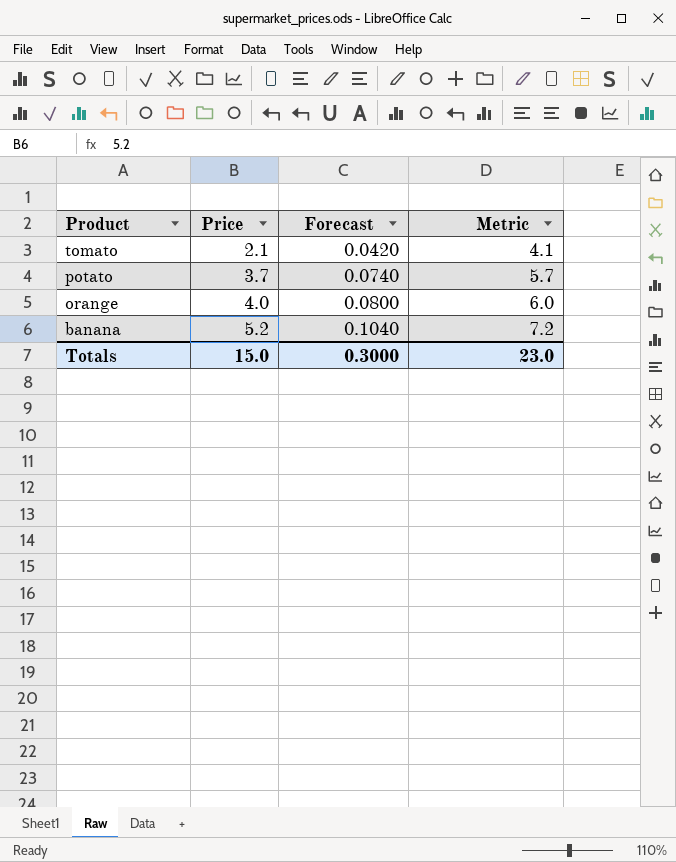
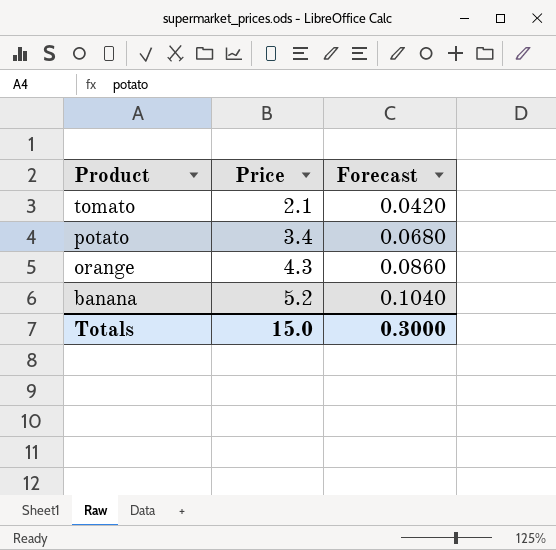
column Metric | formula: [Price] + 2 -> none
potato | Price: 3.7 -> 3.4
potato | Forecast: 0.0740 -> 0.0680
orange | Price: 4.0 -> 4.3
orange | Forecast: 0.0800 -> 0.0860

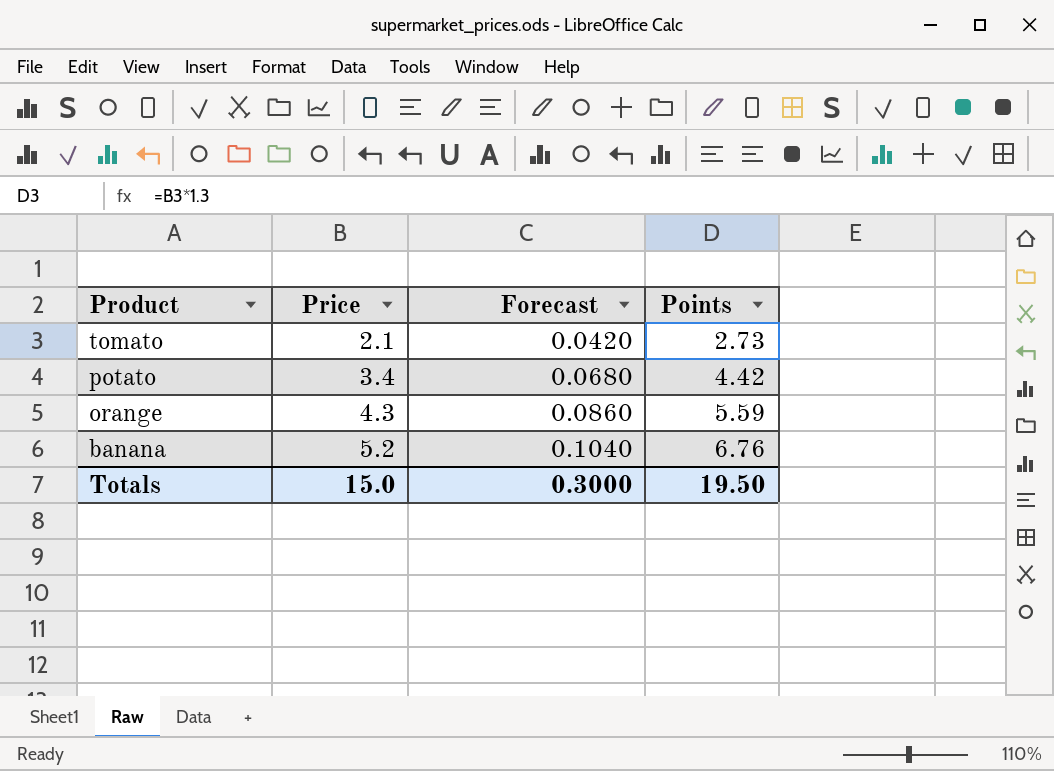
column Points | formula: none -> [Price] * 1.3

